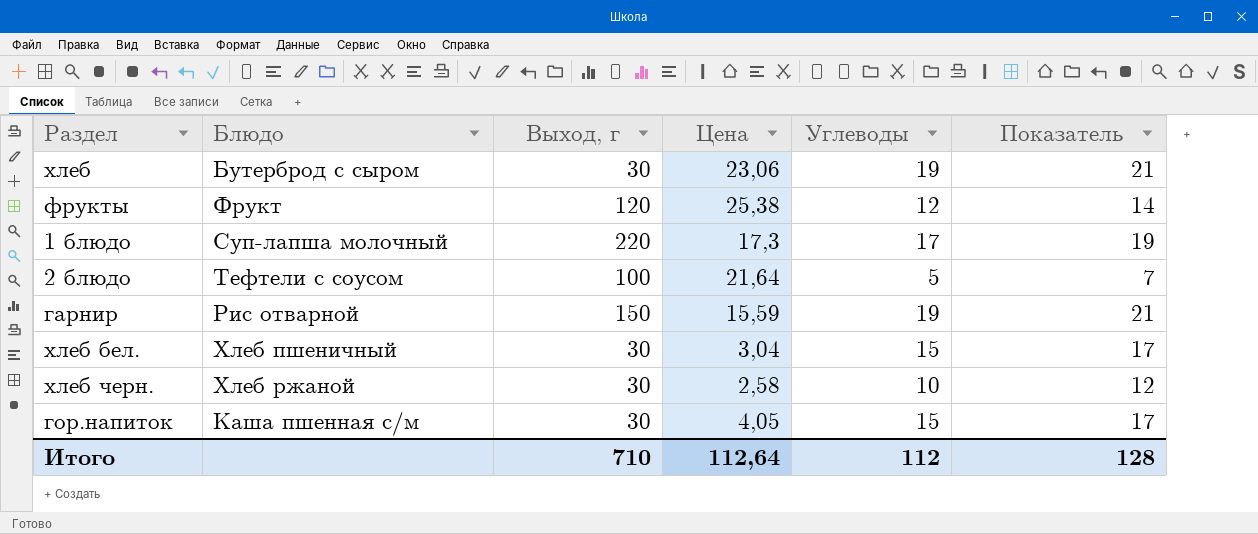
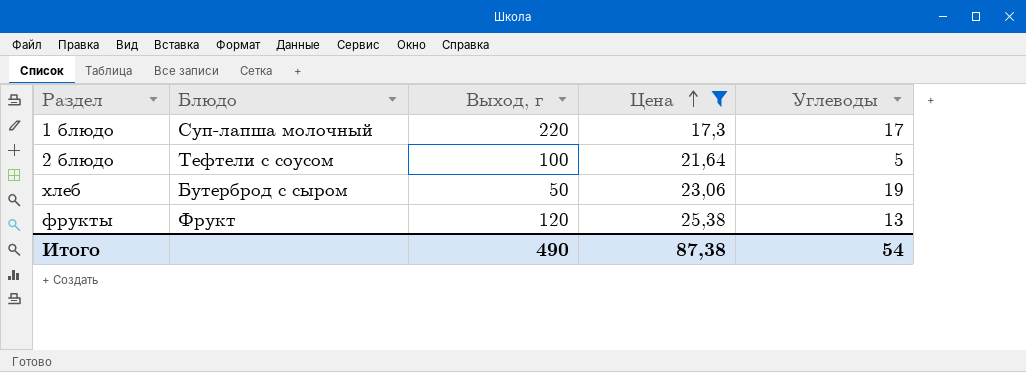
filter: none -> Цена >= 17,3
row order: none -> Цена ascending
column Показатель | formula: [Углеводы] + 2 -> none
хлеб | Выход, г: 30 -> 50
фрукты | Углеводы: 12 -> 13
Итого | Выход, г: 710 -> 490
Итого | Цена: 112,64 -> 87,38
Итого | Углеводы: 112 -> 54

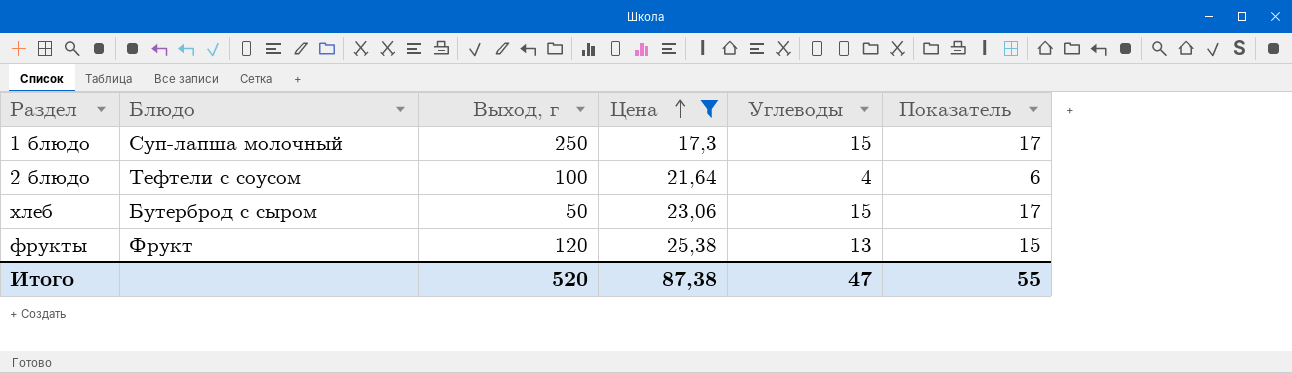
column Показатель | formula: none -> [Углеводы] + 2
1 блюдо | Выход, г: 220 -> 250
1 блюдо | Углеводы: 17 -> 15
2 блюдо | Углеводы: 5 -> 4
хлеб | Углеводы: 19 -> 15
Итого | Выход, г: 490 -> 520
Итого | Углеводы: 54 -> 47

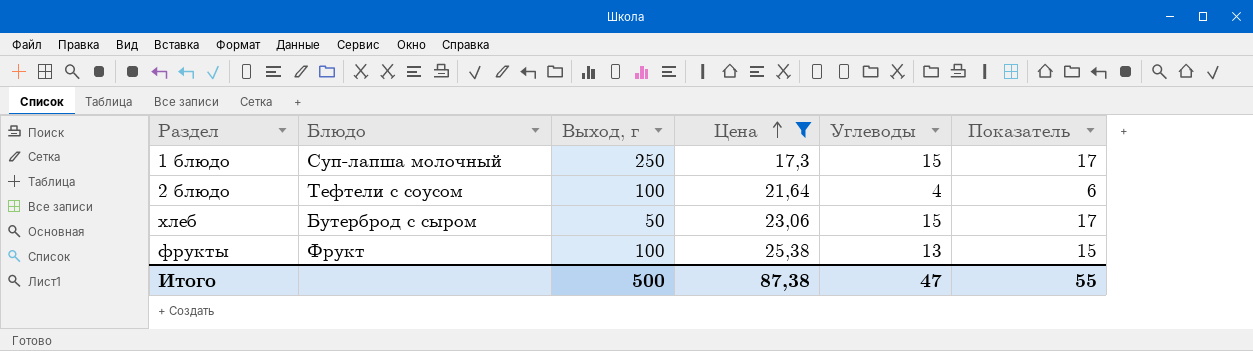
фрукты | Выход, г: 120 -> 100
Итого | Выход, г: 520 -> 500

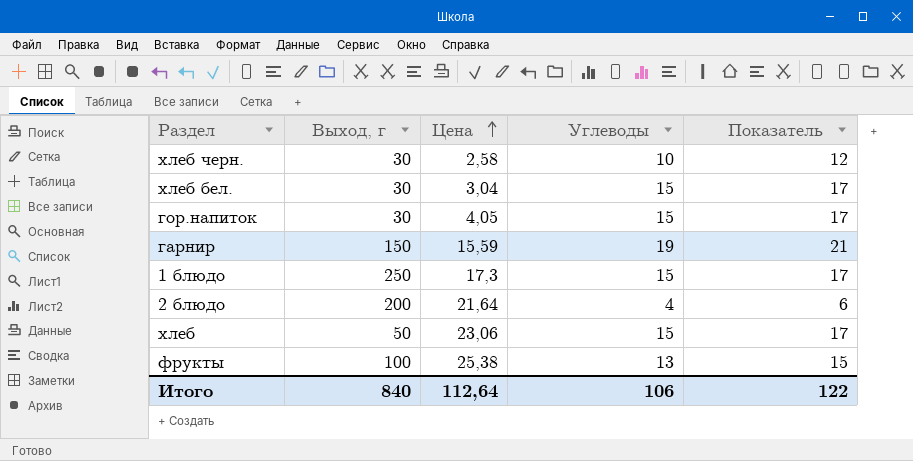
filter: Цена >= 17,3 -> none
column Блюдо | position: 2 -> none
2 блюдо | Выход, г: 100 -> 200
Итого | Выход, г: 500 -> 840
Итого | Цена: 87,38 -> 112,64
Итого | Углеводы: 47 -> 106
Итого | Показатель: 55 -> 122

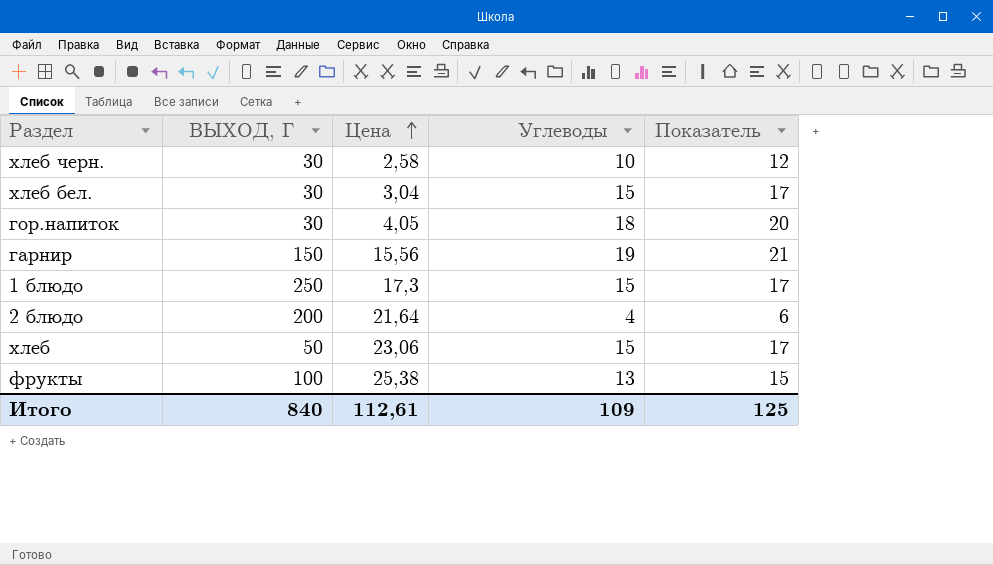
column name: Выход, г -> ВЫХОД, Г
гор.напиток | Углеводы: 15 -> 18
гор.напиток | Показатель: 17 -> 20
гарнир | Цена: 15,59 -> 15,56
Итого | Цена: 112,64 -> 112,61
Итого | Углеводы: 106 -> 109
Итого | Показатель: 122 -> 125

